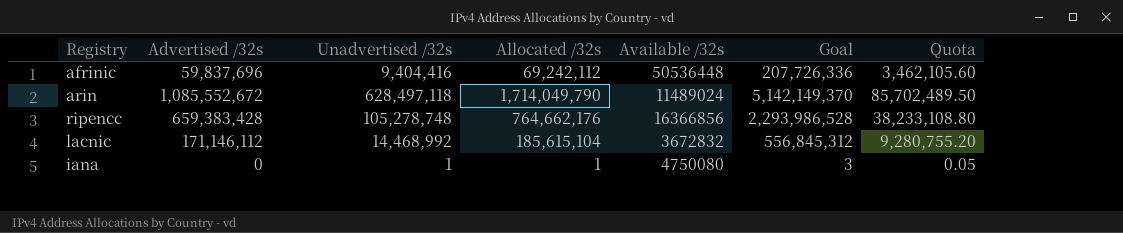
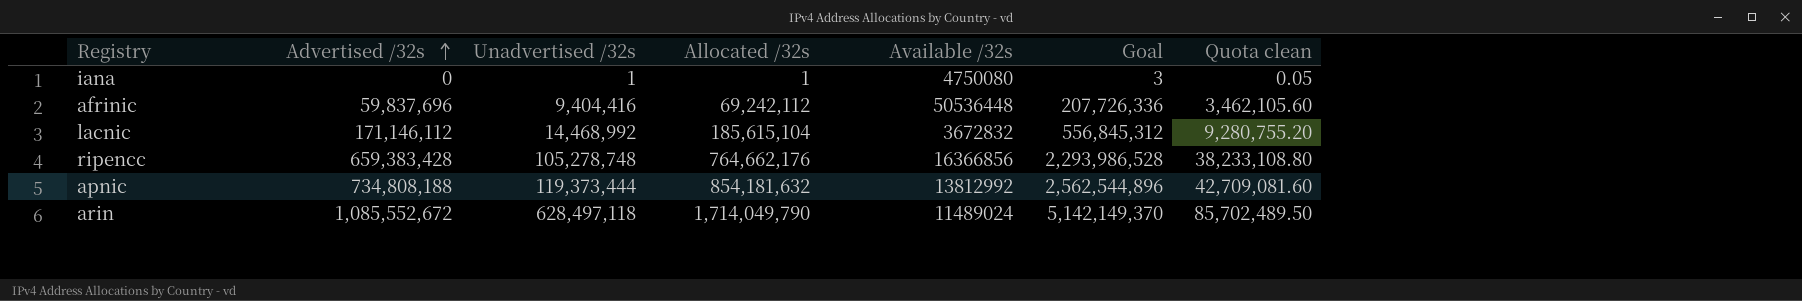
row order: none -> Advertised /32s ascending
column name: Quota -> Quota clean
row apnic: none -> 734,808,188 | 119,373,444 | 854,181,632 | 13812992 | 2,562,544,896 | 42,709,081.60

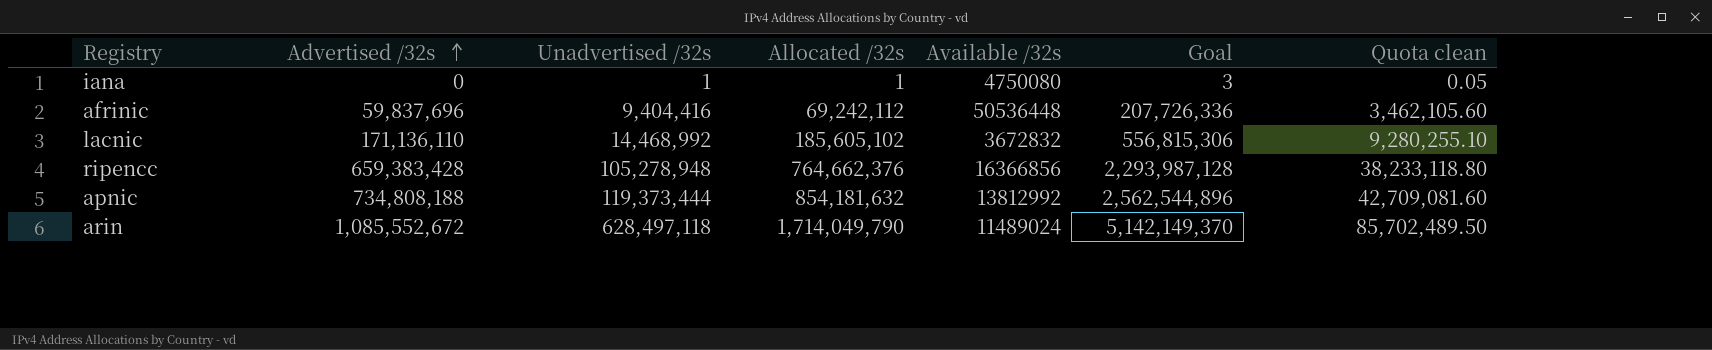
lacnic | Advertised /32s: 171,146,112 -> 171,136,110
lacnic | Allocated /32s: 185,615,104 -> 185,605,102
lacnic | Goal: 556,845,312 -> 556,815,306
lacnic | Quota clean: 9,280,755.20 -> 9,280,255.10
ripencc | Unadvertised /32s: 105,278,748 -> 105,278,948
ripencc | Allocated /32s: 764,662,176 -> 764,662,376
ripencc | Goal: 2,293,986,528 -> 2,293,987,128
ripencc | Quota clean: 38,233,108.80 -> 38,233,118.80

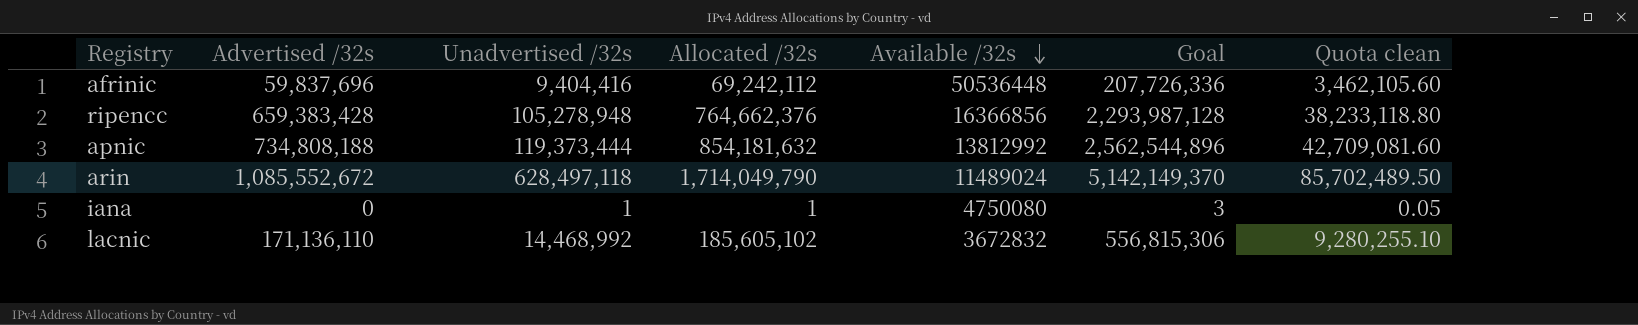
row order: Advertised /32s ascending -> Available /32s descending

